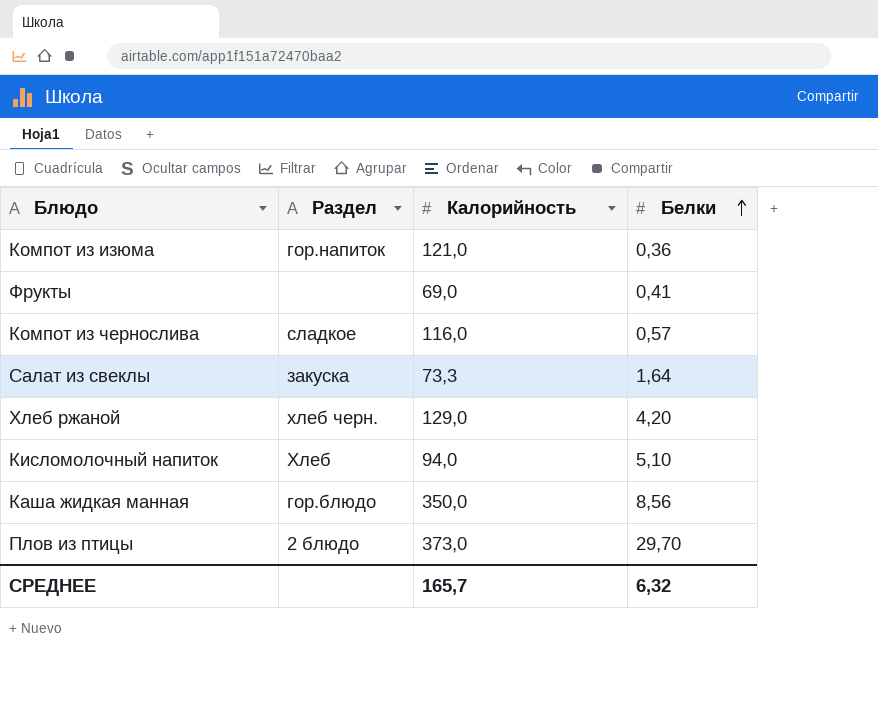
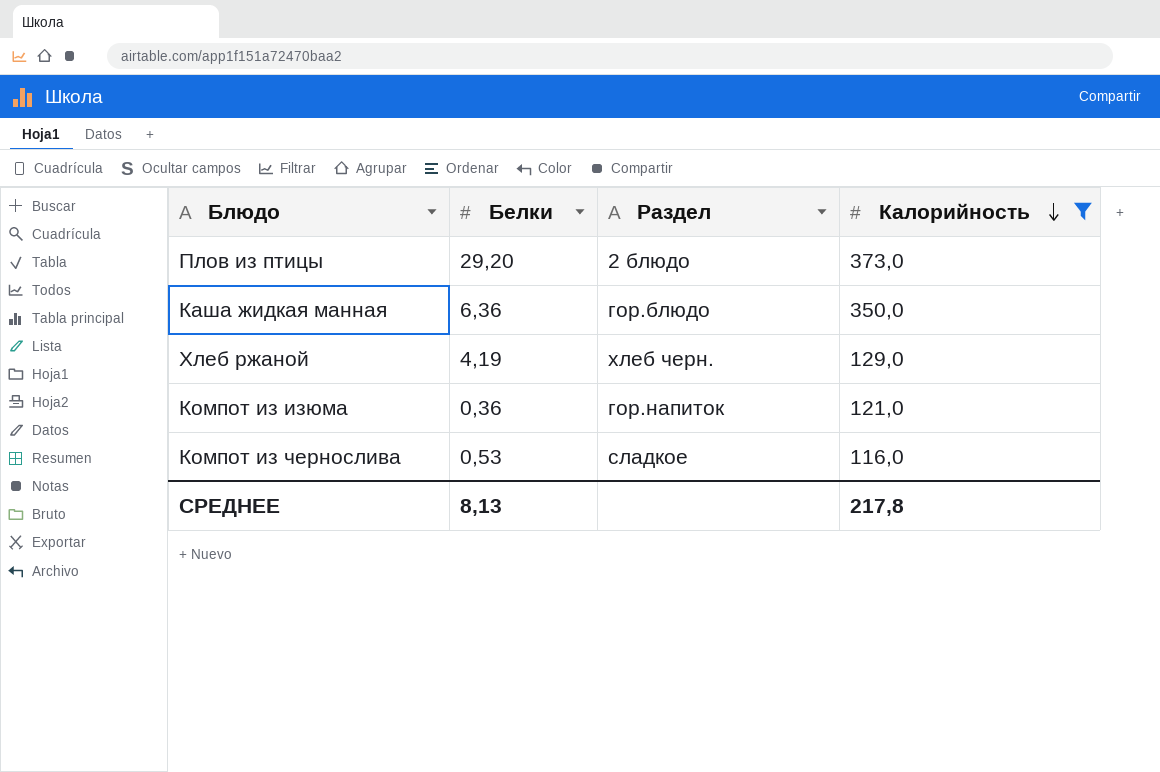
filter: none -> Калорийность >= 116,0
row order: Белки ascending -> Калорийность descending
column Белки | position: 4 -> 2
Плов из птицы | Белки: 29,70 -> 29,20
Каша жидкая манная | Белки: 8,56 -> 6,36
Хлеб ржаной | Белки: 4,20 -> 4,19
Компот из чернослива | Белки: 0,57 -> 0,53
СРЕДНЕЕ | Белки: 6,32 -> 8,13
СРЕДНЕЕ | Калорийность: 165,7 -> 217,8

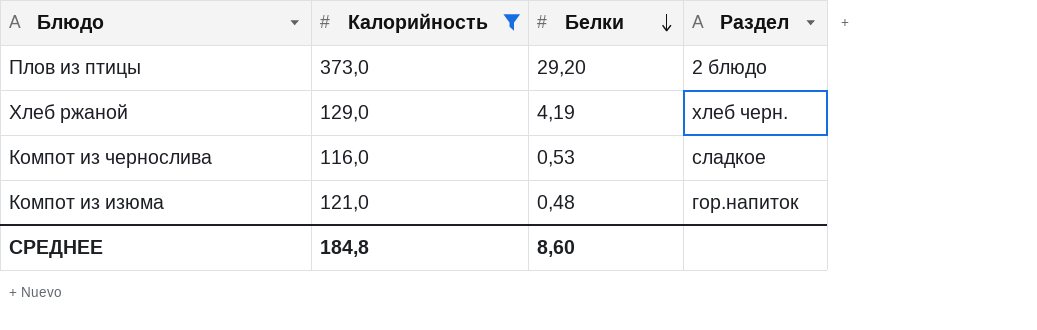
row order: Калорийность descending -> Белки descending
column Калорийность | position: 4 -> 2
row Каша жидкая манная: 6,36 | гор.блюдо | 350,0 -> none
Компот из изюма | Белки: 0,36 -> 0,48
СРЕДНЕЕ | Калорийность: 217,8 -> 184,8
СРЕДНЕЕ | Белки: 8,13 -> 8,60

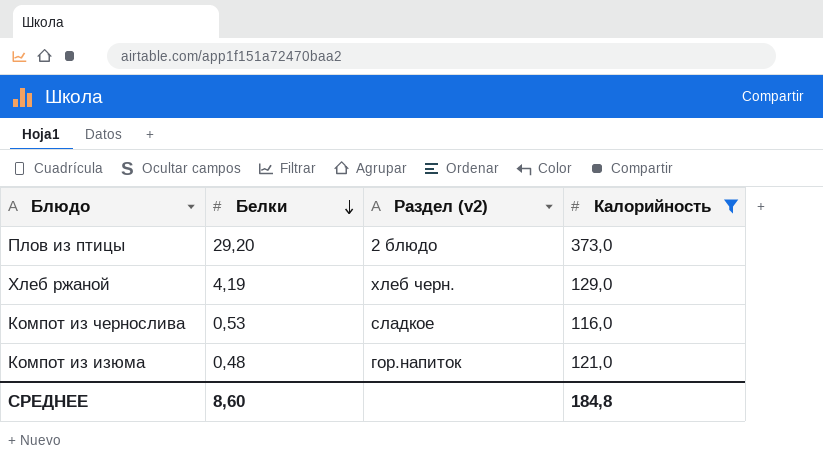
column name: Раздел -> Раздел (v2)
column Калорийность | position: 2 -> 4

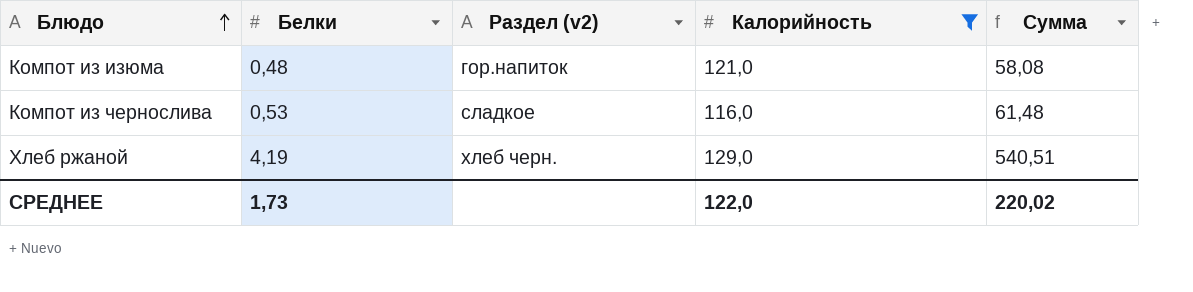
row order: Белки descending -> Блюдо ascending
column Сумма | formula: none -> [Белки] * [Калорийность]
row Плов из птицы: 29,20 | 2 блюдо | 373,0 -> none
СРЕДНЕЕ | Белки: 8,60 -> 1,73
СРЕДНЕЕ | Калорийность: 184,8 -> 122,0

